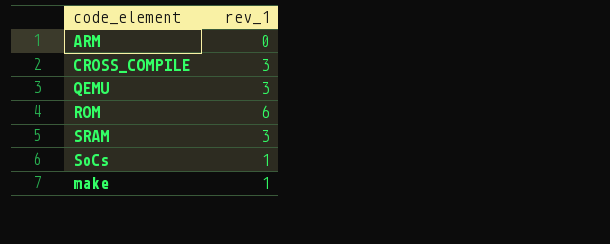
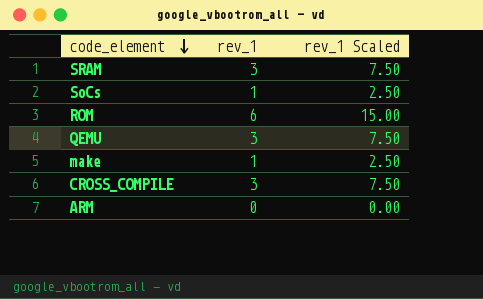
row order: none -> code_element descending
column rev_1 Scaled | formula: none -> [rev_1] * 2.5

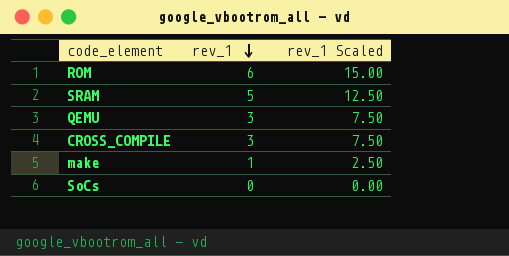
row order: code_element descending -> rev_1 descending
row ARM: 0 | 0.00 -> none
SRAM | rev_1: 3 -> 5
SRAM | rev_1 Scaled: 7.50 -> 12.50
SoCs | rev_1: 1 -> 0
SoCs | rev_1 Scaled: 2.50 -> 0.00

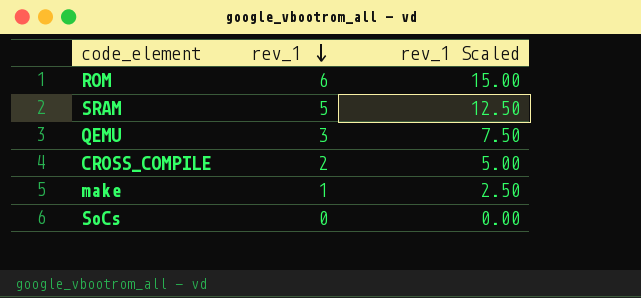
CROSS_COMPILE | rev_1: 3 -> 2
CROSS_COMPILE | rev_1 Scaled: 7.50 -> 5.00

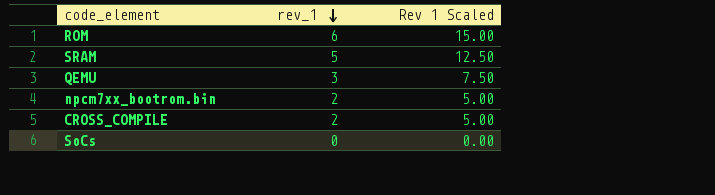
column name: rev_1 Scaled -> Rev 1 Scaled
row make: 1 | 2.50 -> none
row npcm7xx_bootrom.bin: none -> 2 | 5.00

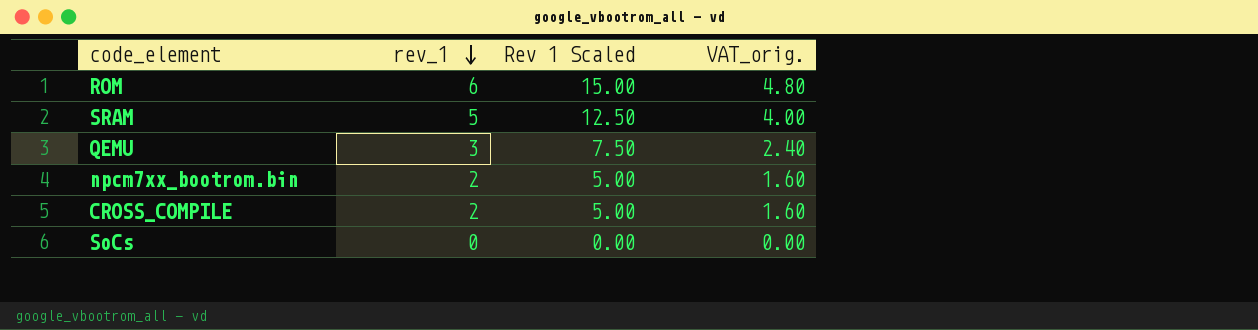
column VAT_orig. | formula: none -> [rev_1] * 0.8

